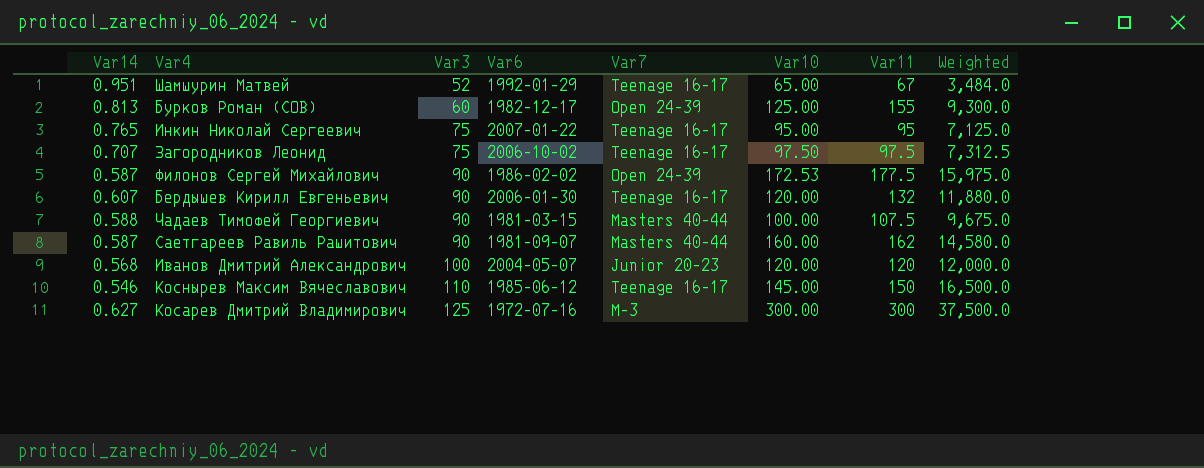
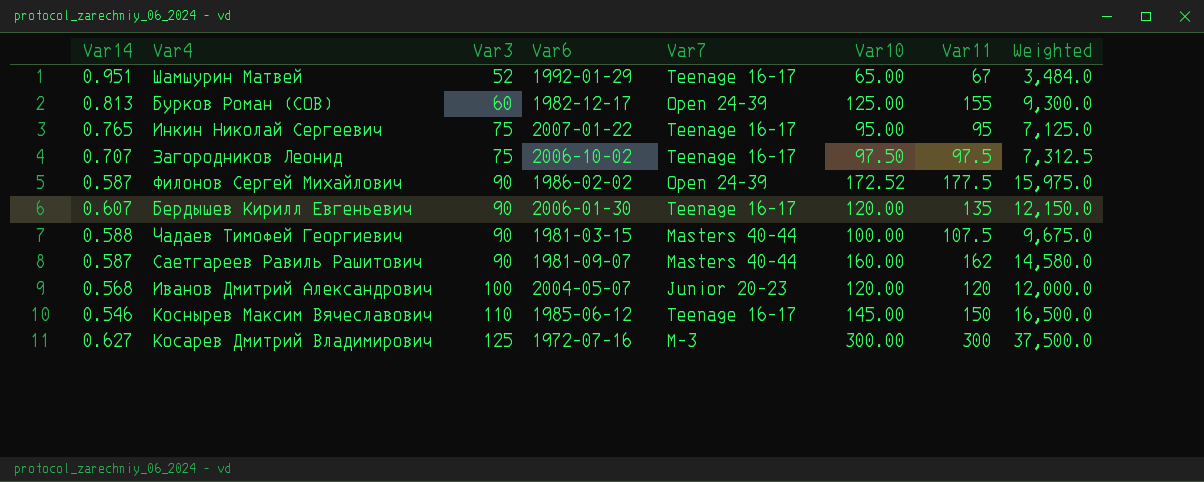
Филонов Сергей Михайлович | Var10: 172.53 -> 172.52
Бердышев Кирилл Евгеньевич | Var11: 132 -> 135
Бердышев Кирилл Евгеньевич | Weighted: 11,880.0 -> 12,150.0

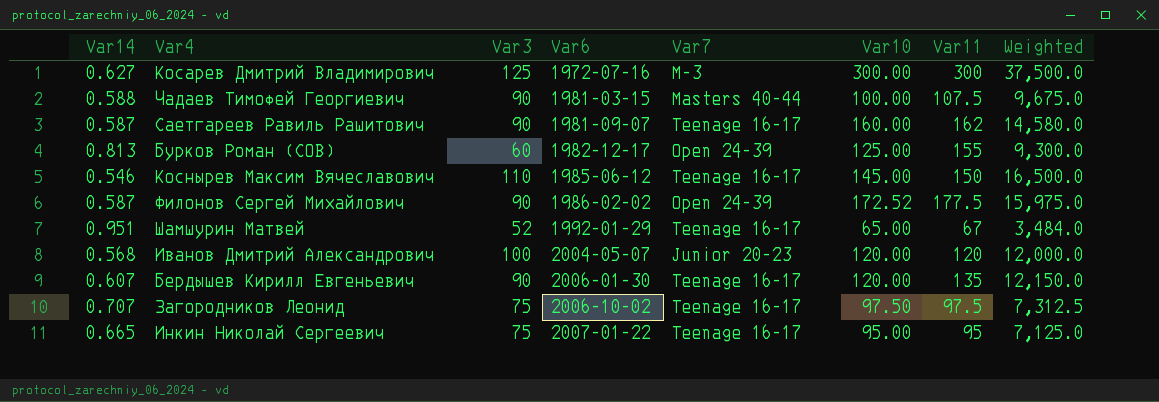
row order: Var3 ascending -> Var6 ascending
Саетгареев Равиль Рашитович | Var7: Masters 40-44 -> Teenage 16-17
Инкин Николай Сергеевич | Var14: 0.765 -> 0.665

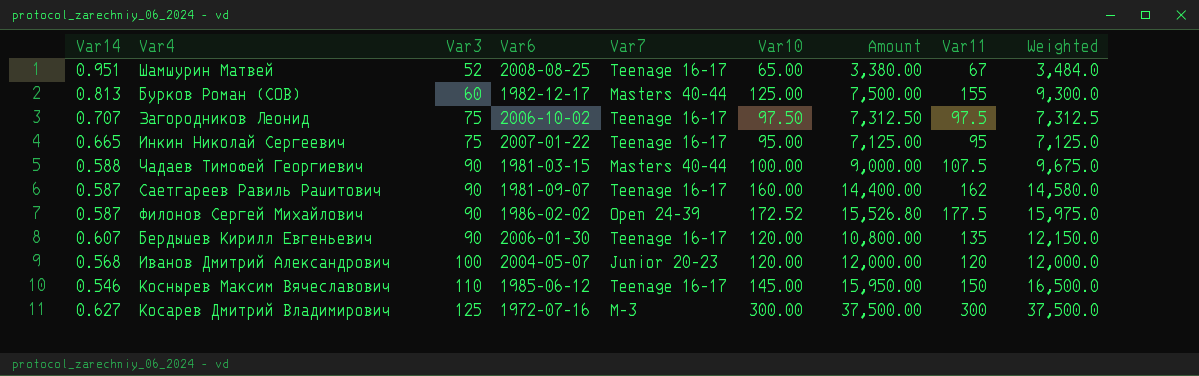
row order: Var6 ascending -> Var3 ascending
column Amount | formula: none -> [Var3] * [Var10]
Шамшурин Матвей | Var6: 1992-01-29 -> 2008-08-25
Бурков Роман (СОВ) | Var7: Open 24-39 -> Masters 40-44

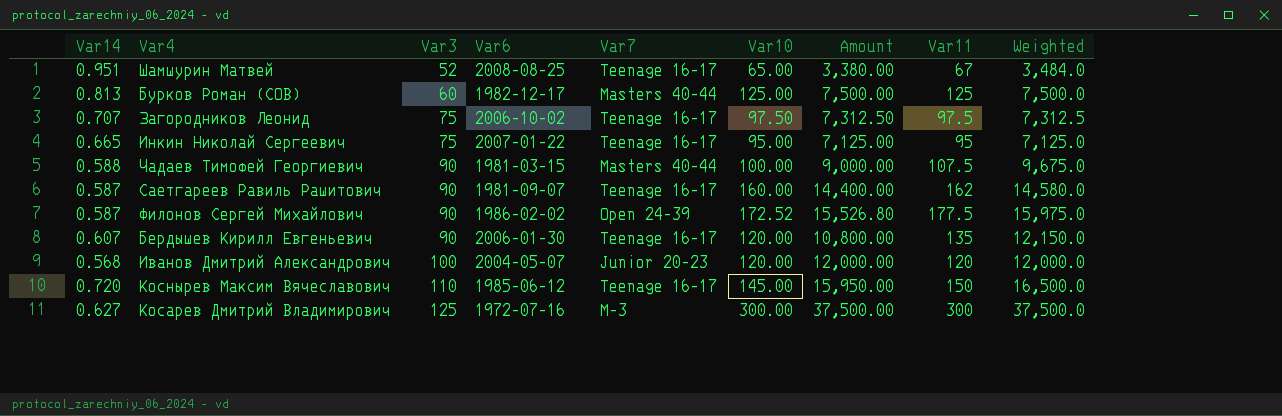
Бурков Роман (СОВ) | Var11: 155 -> 125
Бурков Роман (СОВ) | Weighted: 9,300.0 -> 7,500.0
Коснырев Максим Вячеславович | Var14: 0.546 -> 0.720

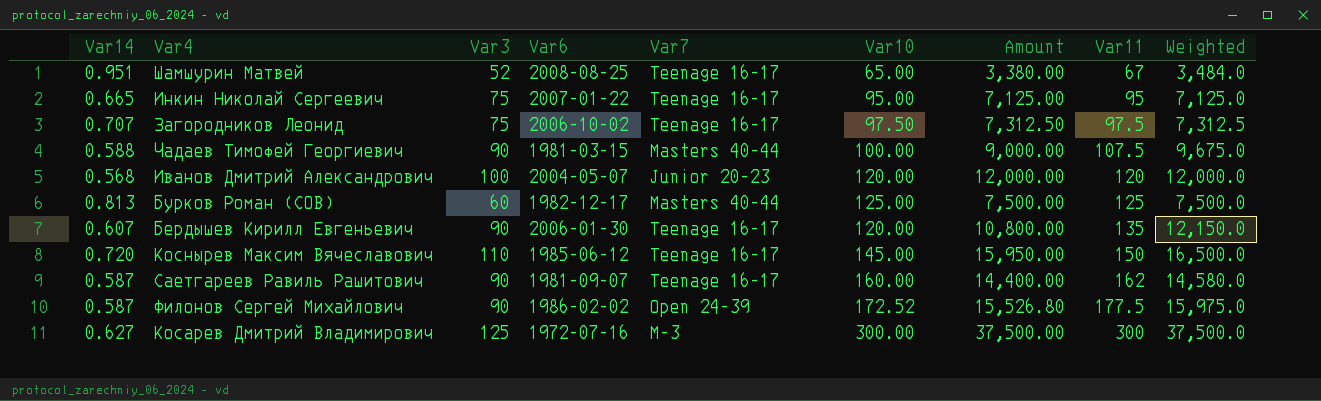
row order: Var3 ascending -> Var11 ascending

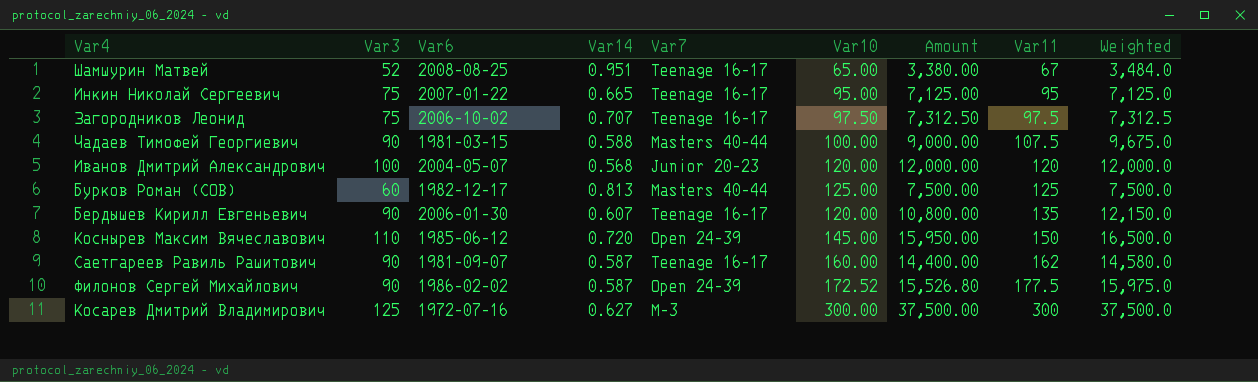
column Var14 | position: 1 -> 4
Коснырев Максим Вячеславович | Var7: Teenage 16-17 -> Open 24-39

